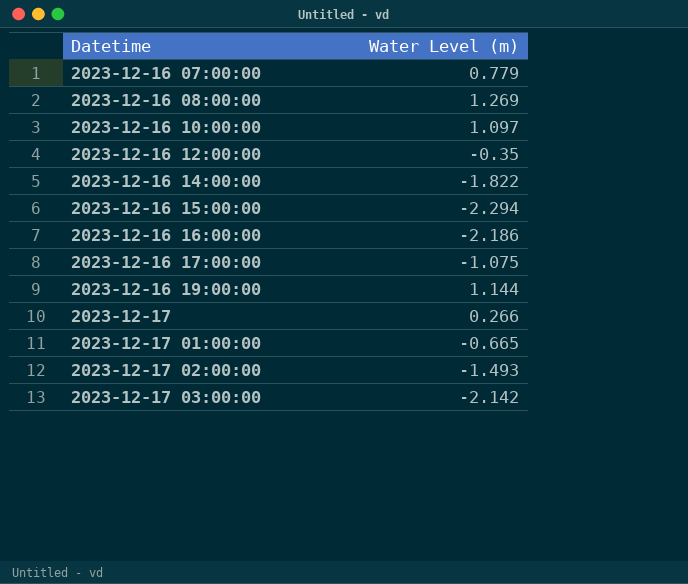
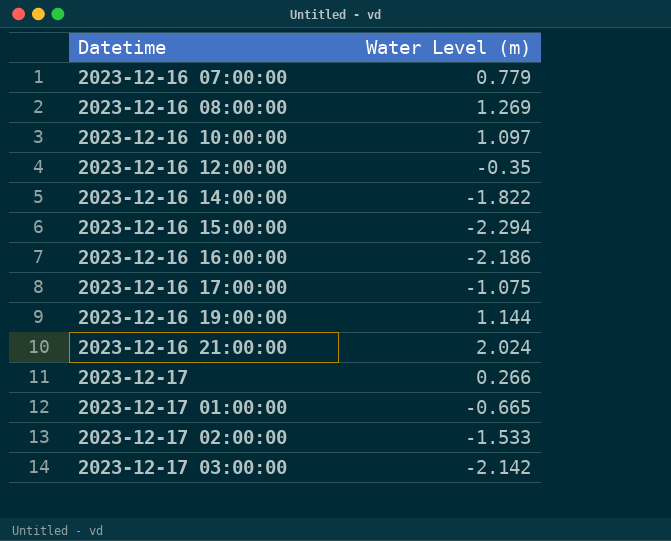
row 2023-12-16 21:00:00: none -> 2.024
2023-12-17 02:00:00 | Water Level (m): -1.493 -> -1.533

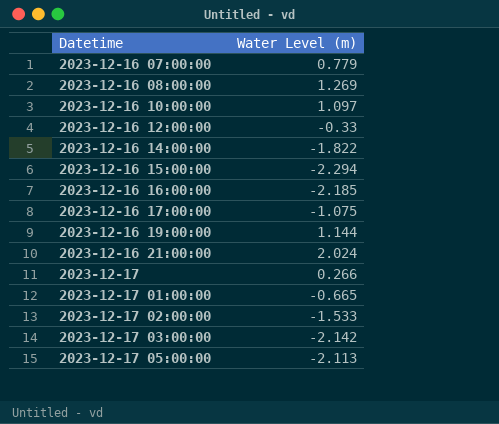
2023-12-16 12:00:00 | Water Level (m): -0.35 -> -0.33
2023-12-16 16:00:00 | Water Level (m): -2.186 -> -2.185
row 2023-12-17 05:00:00: none -> -2.113

